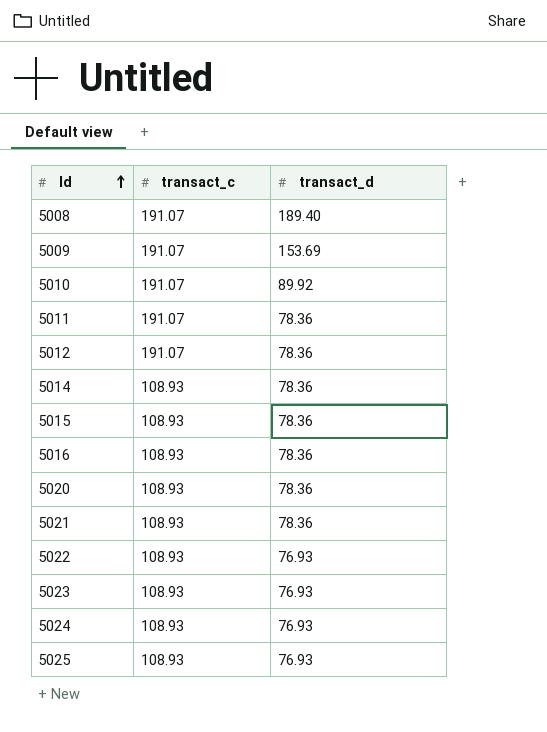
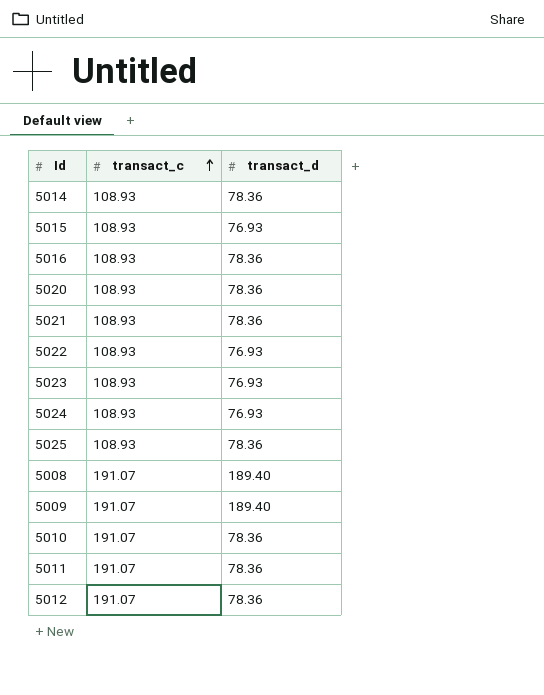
row order: Id ascending -> transact_c ascending
5015 | transact_d: 78.36 -> 76.93
5025 | transact_d: 76.93 -> 78.36
5009 | transact_d: 153.69 -> 189.40
5010 | transact_d: 89.92 -> 78.36

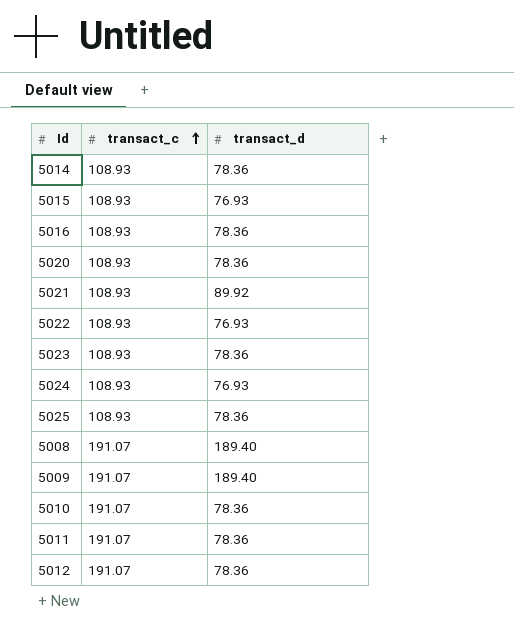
5021 | transact_d: 78.36 -> 89.92
5023 | transact_d: 76.93 -> 78.36

